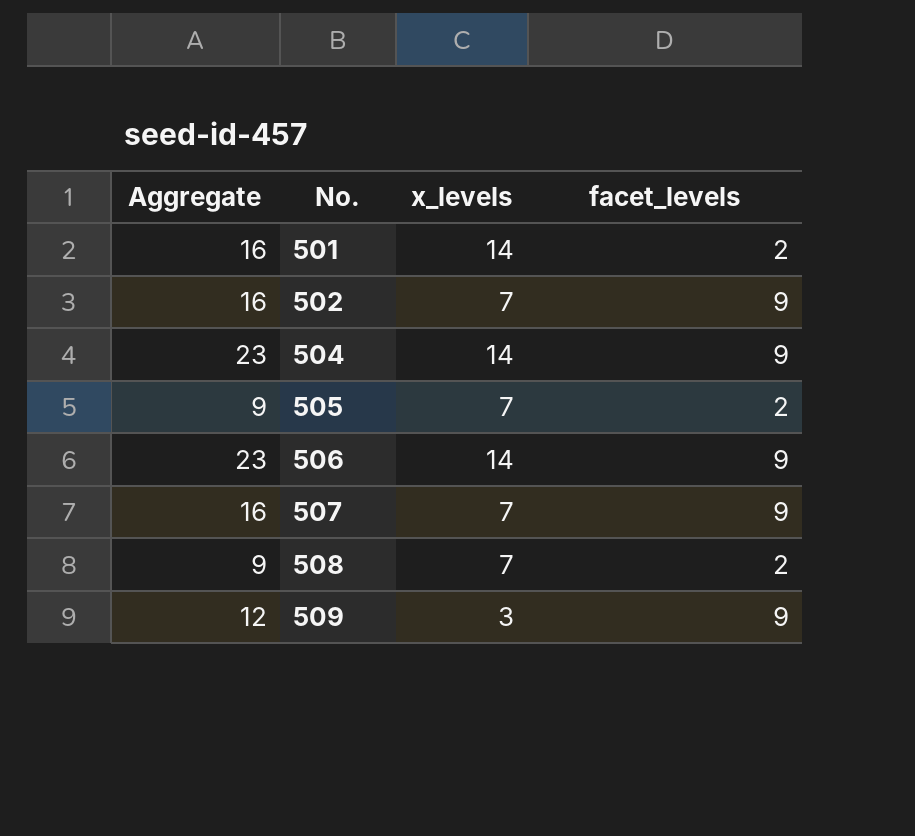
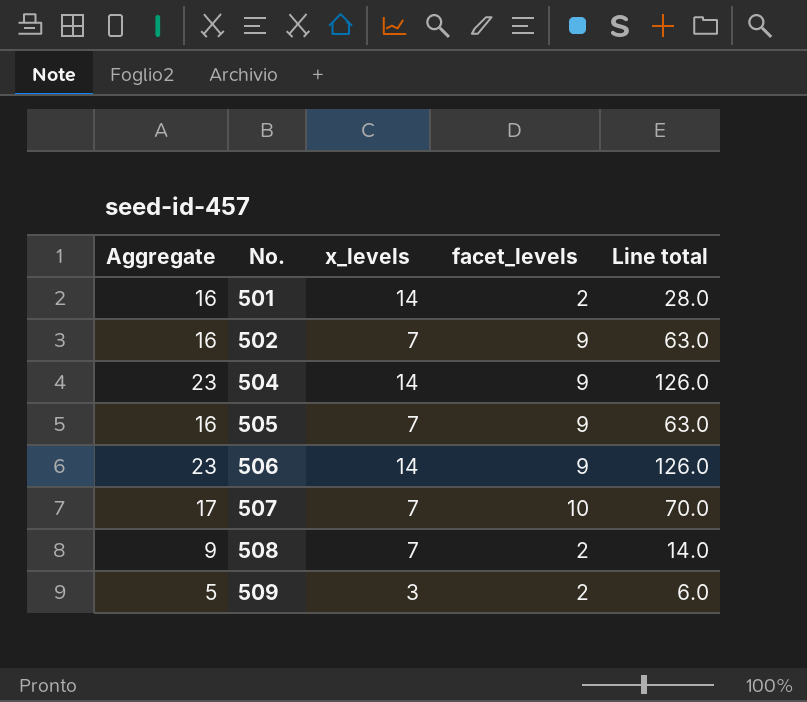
column Line total | formula: none -> [x_levels] * [facet_levels]
505 | Aggregate: 9 -> 16
505 | facet_levels: 2 -> 9
507 | Aggregate: 16 -> 17
507 | facet_levels: 9 -> 10
509 | Aggregate: 12 -> 5
509 | facet_levels: 9 -> 2

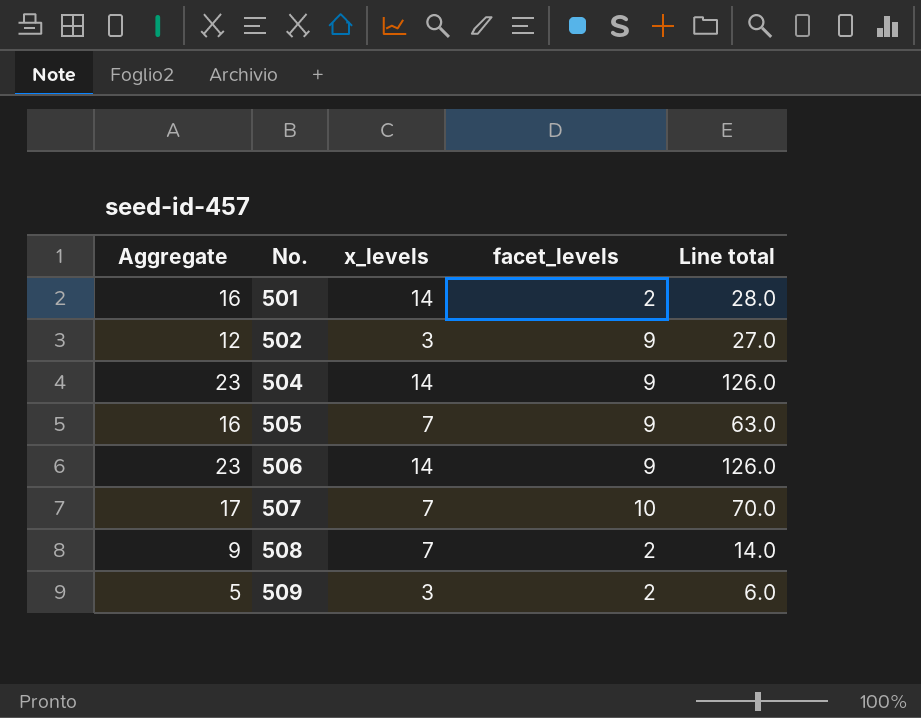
502 | Aggregate: 16 -> 12
502 | x_levels: 7 -> 3
502 | Line total: 63.0 -> 27.0

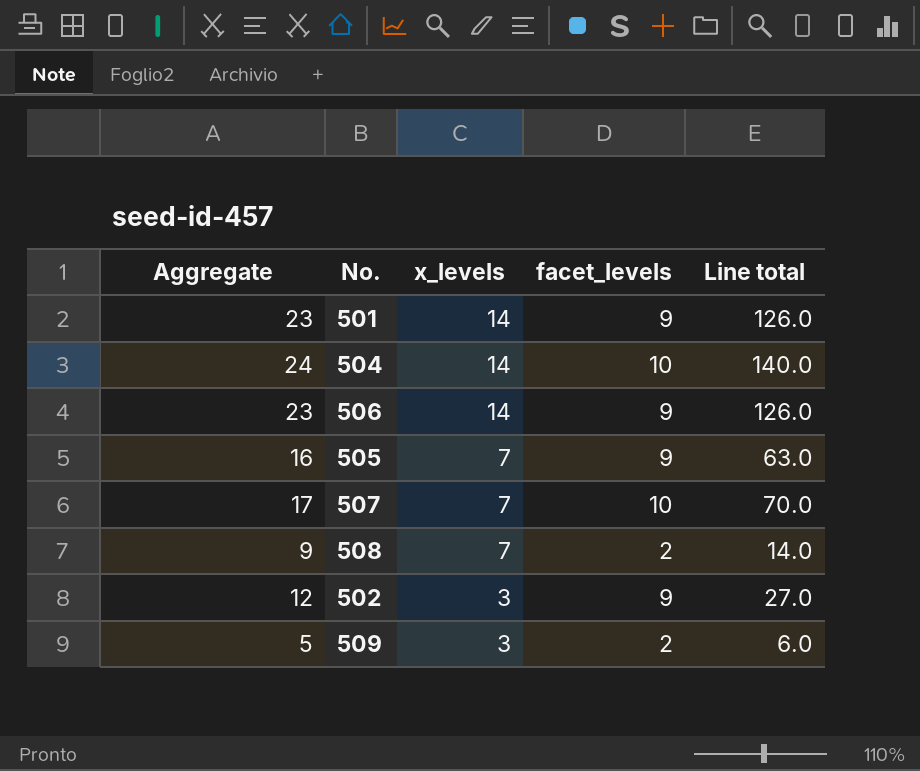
row order: No. ascending -> x_levels descending
501 | Aggregate: 16 -> 23
501 | facet_levels: 2 -> 9
501 | Line total: 28.0 -> 126.0
504 | Aggregate: 23 -> 24
504 | facet_levels: 9 -> 10
504 | Line total: 126.0 -> 140.0

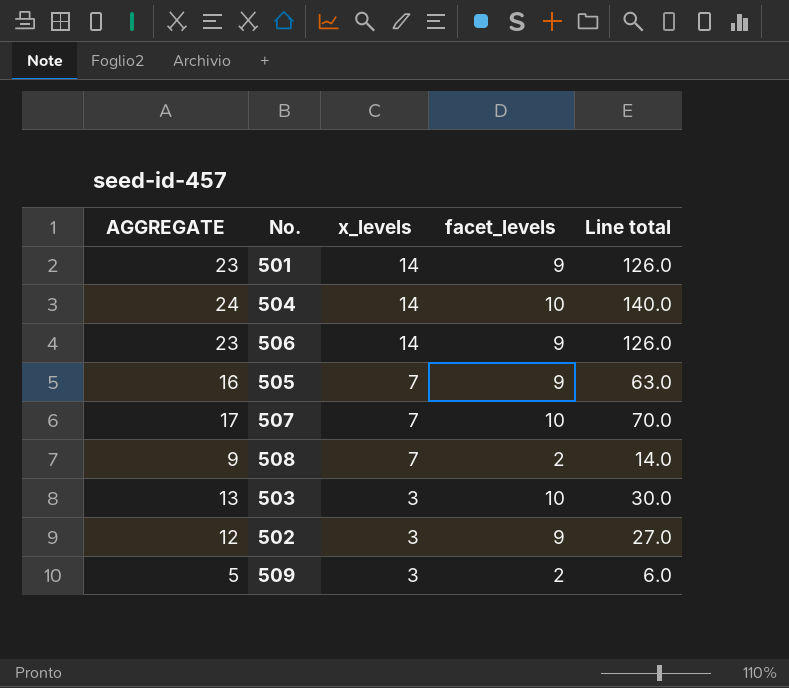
column name: Aggregate -> AGGREGATE
row 503: none -> 13 | 3 | 10 | 30.0

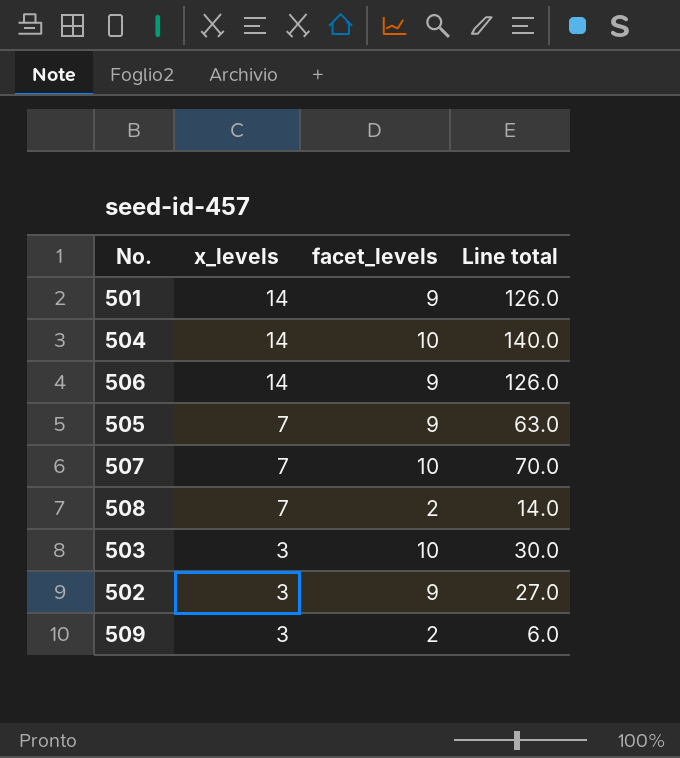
column AGGREGATE | formula: [x_levels] + [facet_levels] -> none

